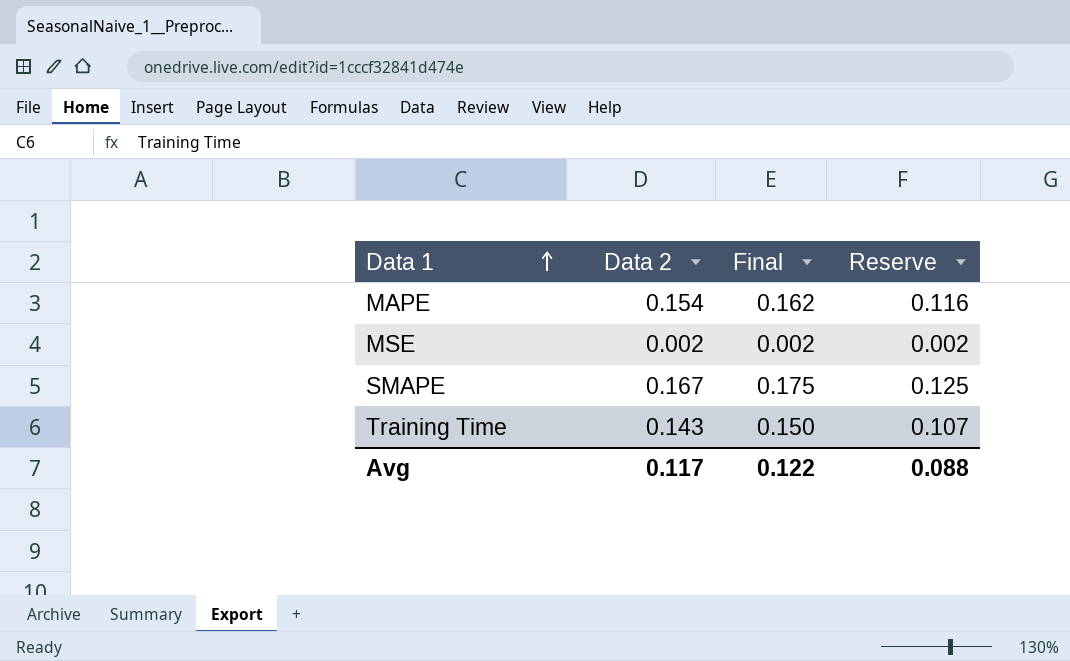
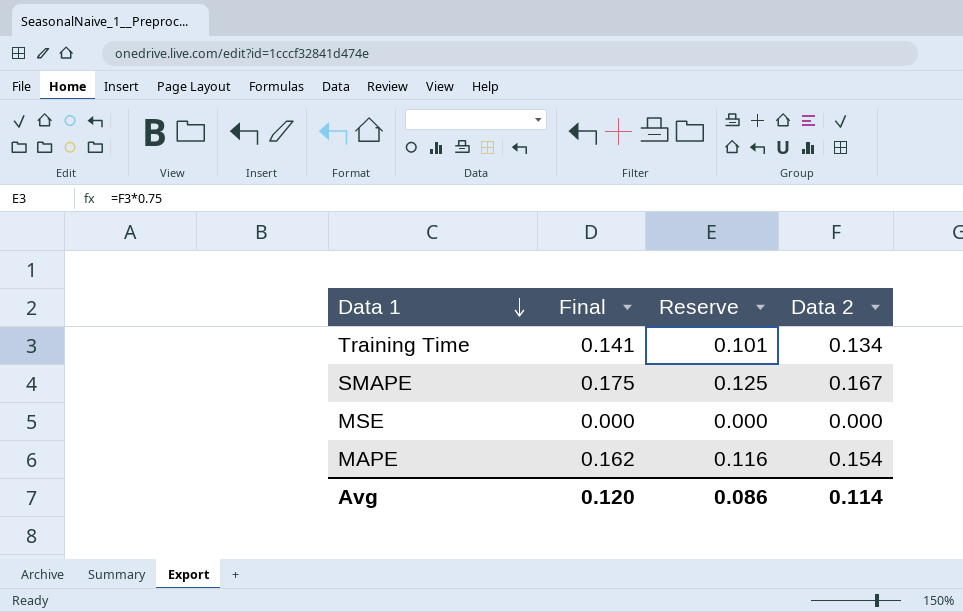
row order: Data 1 ascending -> Data 1 descending
column Data 2 | position: 2 -> 4
Training Time | Final: 0.150 -> 0.141
Training Time | Reserve: 0.107 -> 0.101
Training Time | Data 2: 0.143 -> 0.134
MSE | Final: 0.002 -> 0.000
MSE | Reserve: 0.002 -> 0.000
MSE | Data 2: 0.002 -> 0.000
Avg | Final: 0.122 -> 0.120
Avg | Reserve: 0.088 -> 0.086
Avg | Data 2: 0.117 -> 0.114

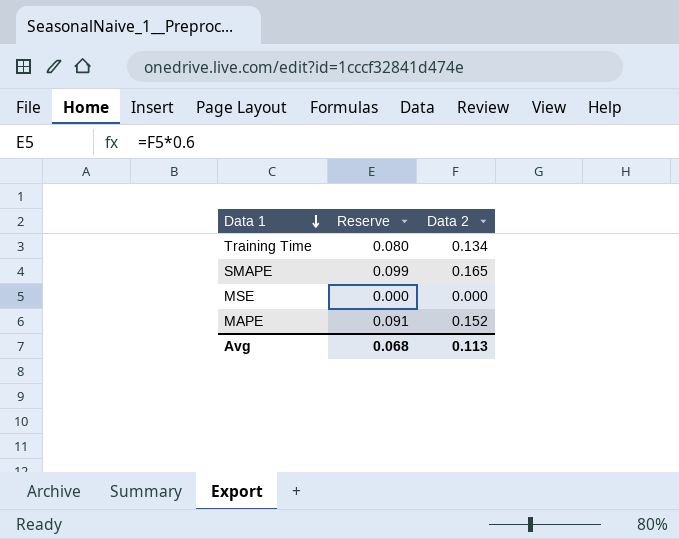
column Final | formula: [Data 2] * 1.05 -> none
column Reserve | formula: [Data 2] * 0.75 -> [Data 2] * 0.6
SMAPE | Data 2: 0.167 -> 0.165
MAPE | Data 2: 0.154 -> 0.152
Avg | Reserve: 0.086 -> 0.068
Avg | Data 2: 0.114 -> 0.113

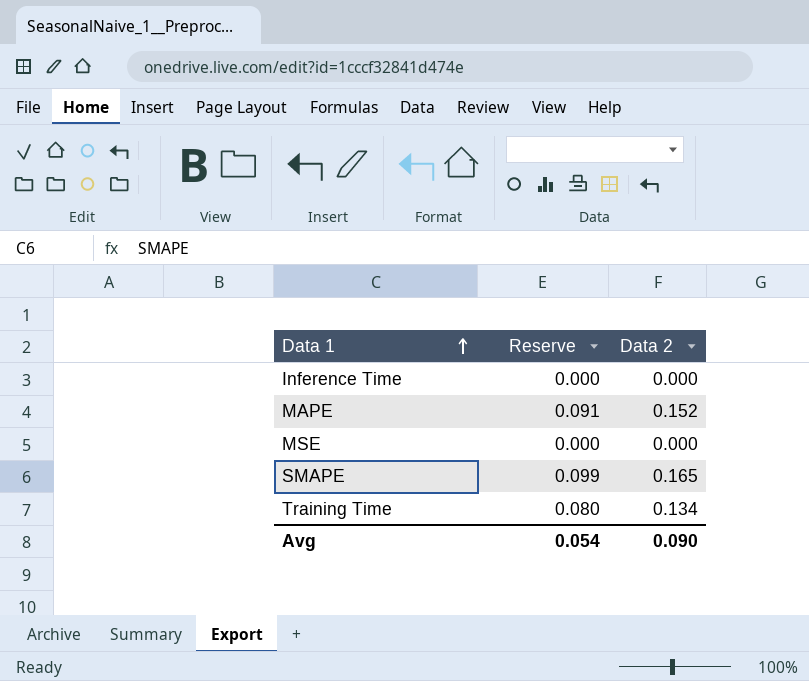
row order: Data 1 descending -> Data 1 ascending
row Inference Time: none -> 0.000 | 0.000
Avg | Reserve: 0.068 -> 0.054
Avg | Data 2: 0.113 -> 0.090

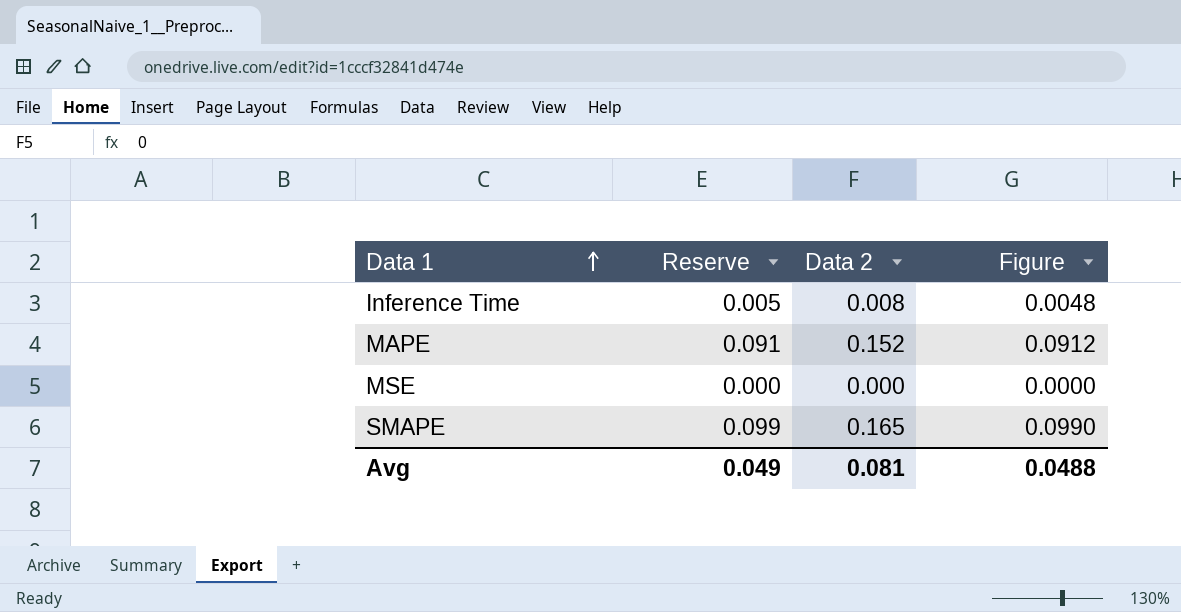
column Figure | formula: none -> [Data 2] * 0.6
row Training Time: 0.080 | 0.134 -> none
Inference Time | Reserve: 0.000 -> 0.005
Inference Time | Data 2: 0.000 -> 0.008
Avg | Reserve: 0.054 -> 0.049
Avg | Data 2: 0.090 -> 0.081

